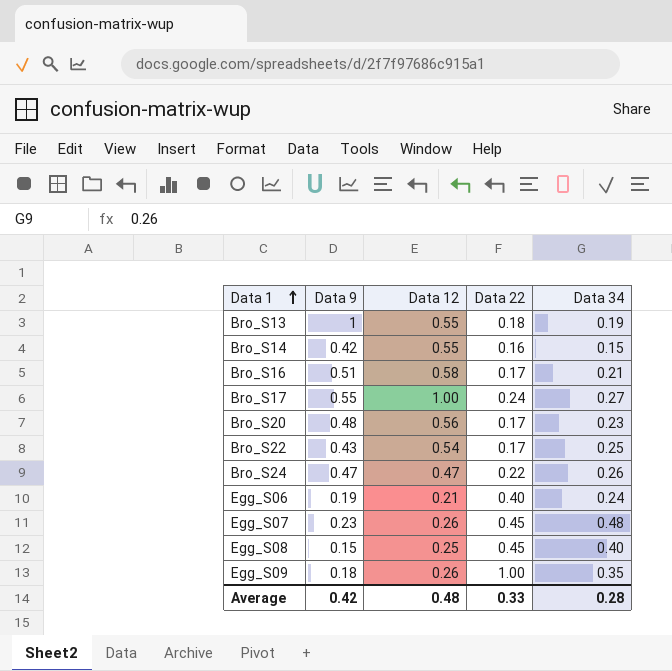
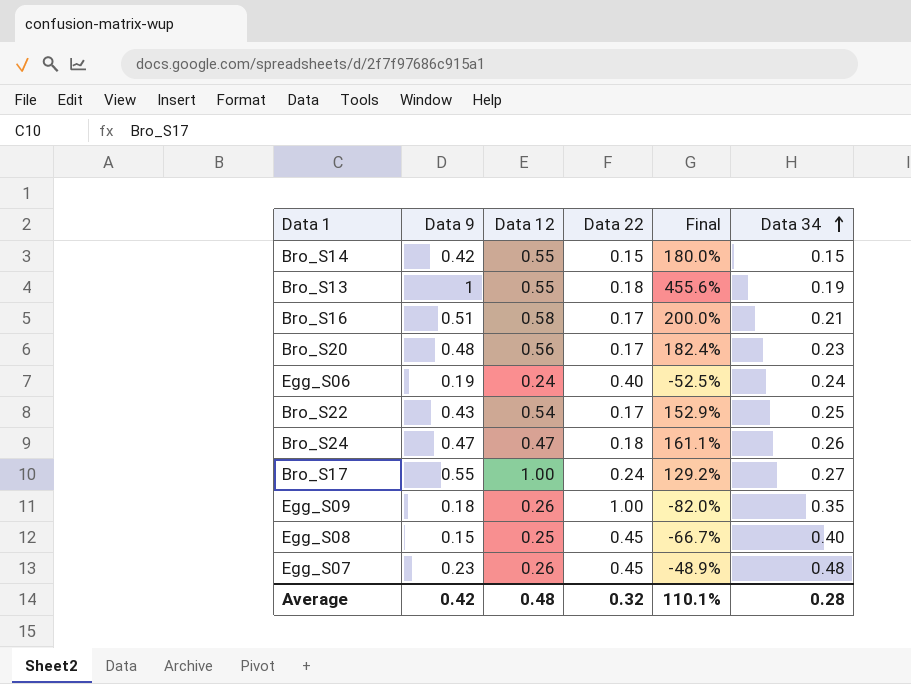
row order: Data 1 ascending -> Data 34 ascending
column Final | formula: none -> ([Data 9] - [Data 22]) / [Data 22]
Bro_S14 | Data 22: 0.16 -> 0.15
Egg_S06 | Data 12: 0.21 -> 0.24
Bro_S24 | Data 22: 0.22 -> 0.18
Average | Data 22: 0.33 -> 0.32

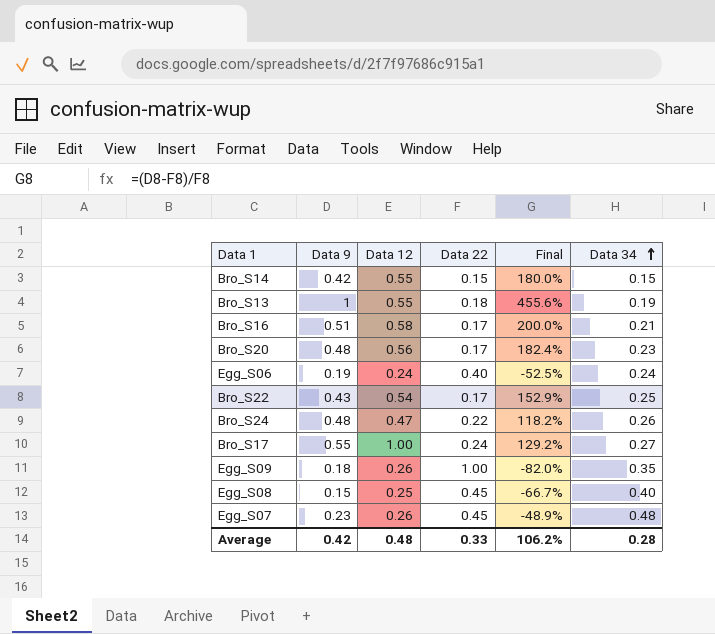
Bro_S24 | Data 9: 0.47 -> 0.48
Bro_S24 | Data 22: 0.18 -> 0.22
Bro_S24 | Final: 161.1% -> 118.2%
Average | Data 22: 0.32 -> 0.33
Average | Final: 110.1% -> 106.2%

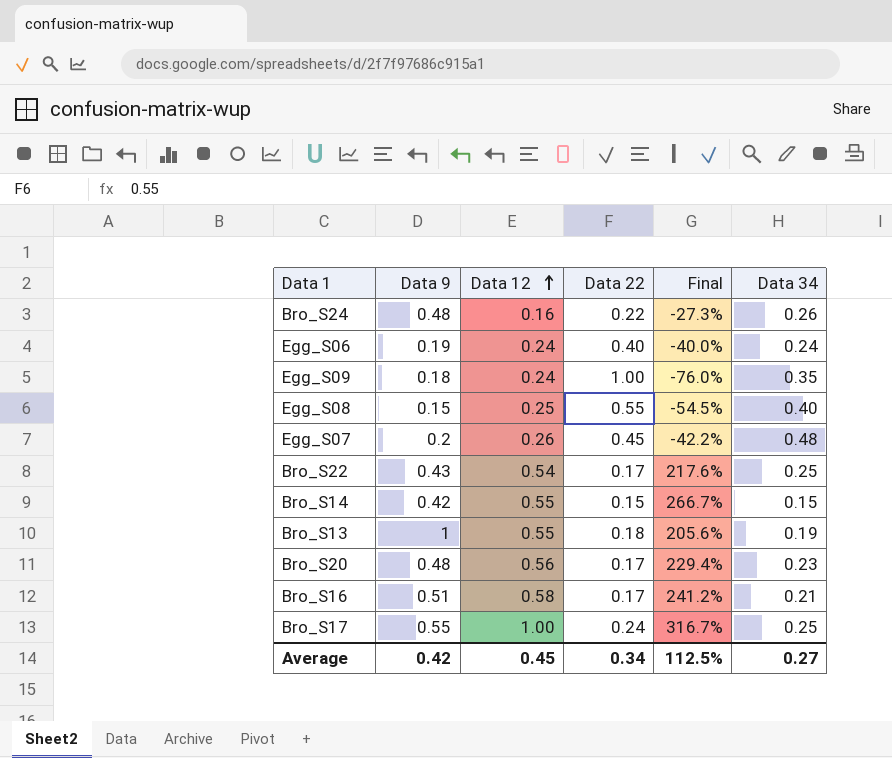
row order: Data 34 ascending -> Data 12 ascending
column Final | formula: ([Data 9] - [Data 22]) / [Data 22] -> ([Data 12] - [Data 22]) / [Data 22]
Bro_S24 | Data 12: 0.47 -> 0.16
Egg_S09 | Data 12: 0.26 -> 0.24
Egg_S08 | Data 22: 0.45 -> 0.55
Egg_S07 | Data 9: 0.23 -> 0.2
Bro_S17 | Data 34: 0.27 -> 0.25
Average | Data 12: 0.48 -> 0.45
Average | Data 22: 0.33 -> 0.34
Average | Final: 106.2% -> 112.5%
Average | Data 34: 0.28 -> 0.27

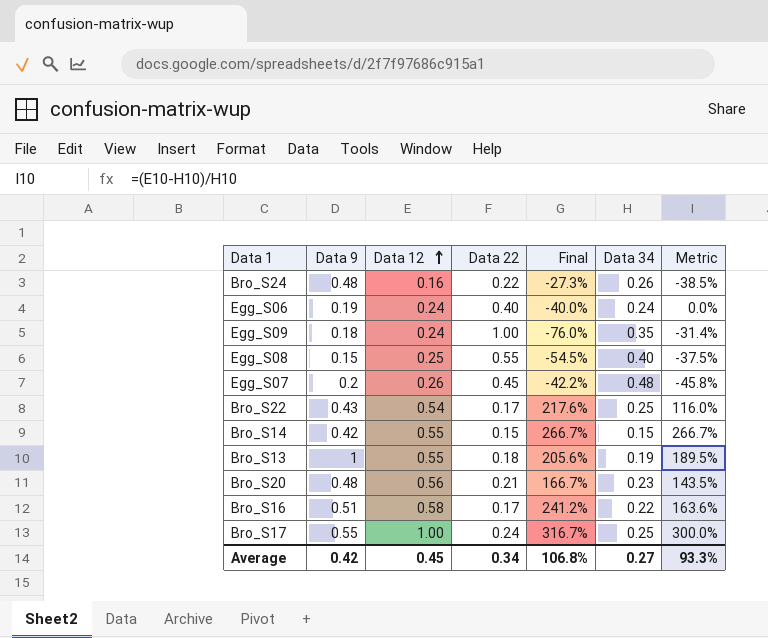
column Metric | formula: none -> ([Data 12] - [Data 34]) / [Data 34]
Bro_S20 | Data 22: 0.17 -> 0.21
Bro_S20 | Final: 229.4% -> 166.7%
Bro_S16 | Data 34: 0.21 -> 0.22
Average | Final: 112.5% -> 106.8%

